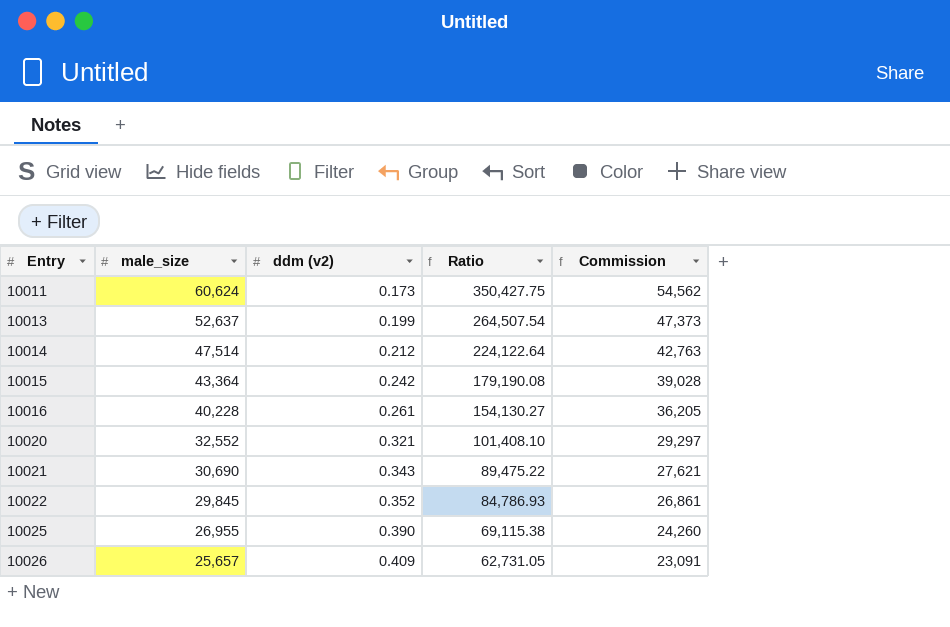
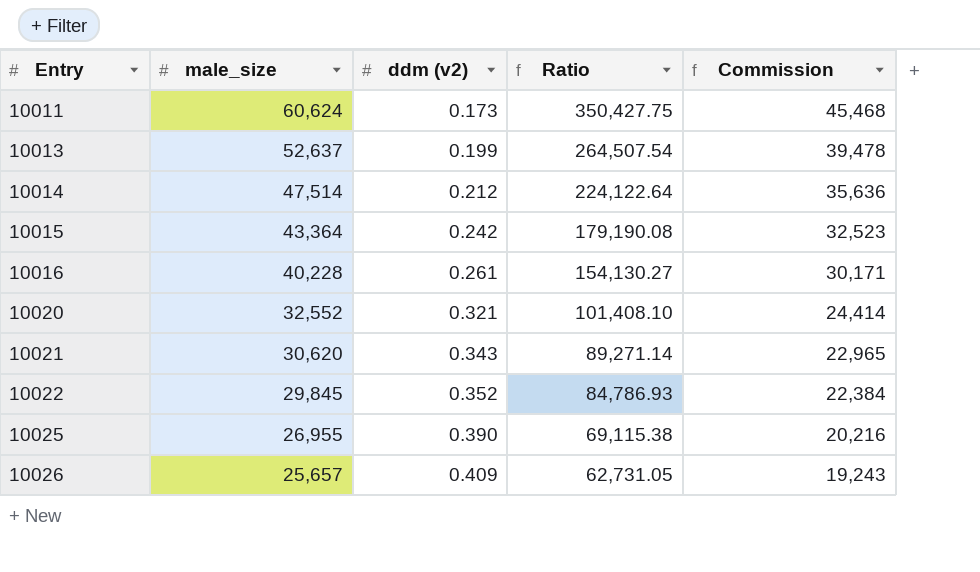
column Commission | formula: [male_size] * 0.9 -> [male_size] * 0.75
10021 | male_size: 30,690 -> 30,620
10021 | Ratio: 89,475.22 -> 89,271.14

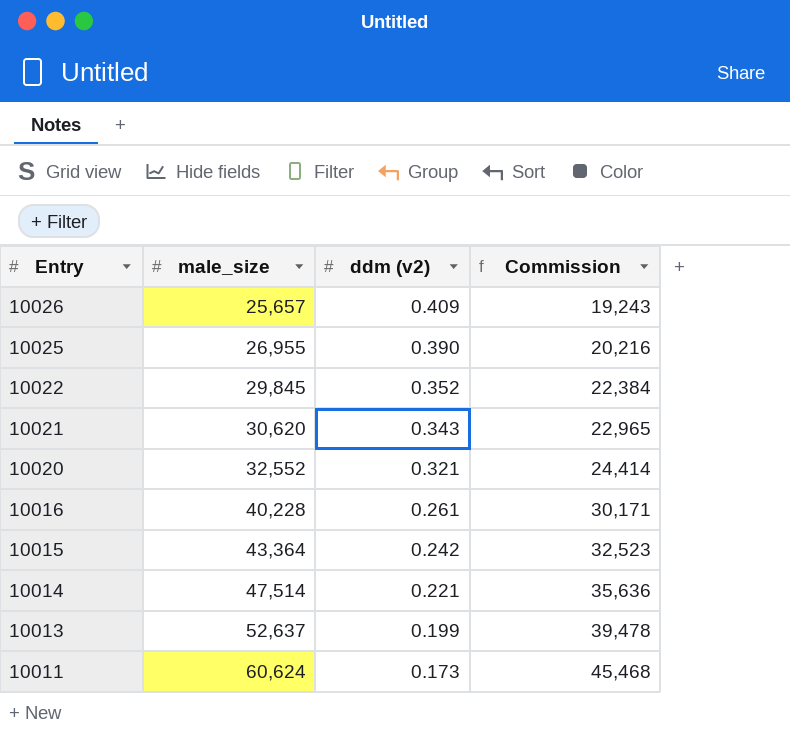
row order: Entry ascending -> Entry descending
column Ratio | formula: [male_size] / [ddm (v2)] -> none
10014 | ddm (v2): 0.212 -> 0.221

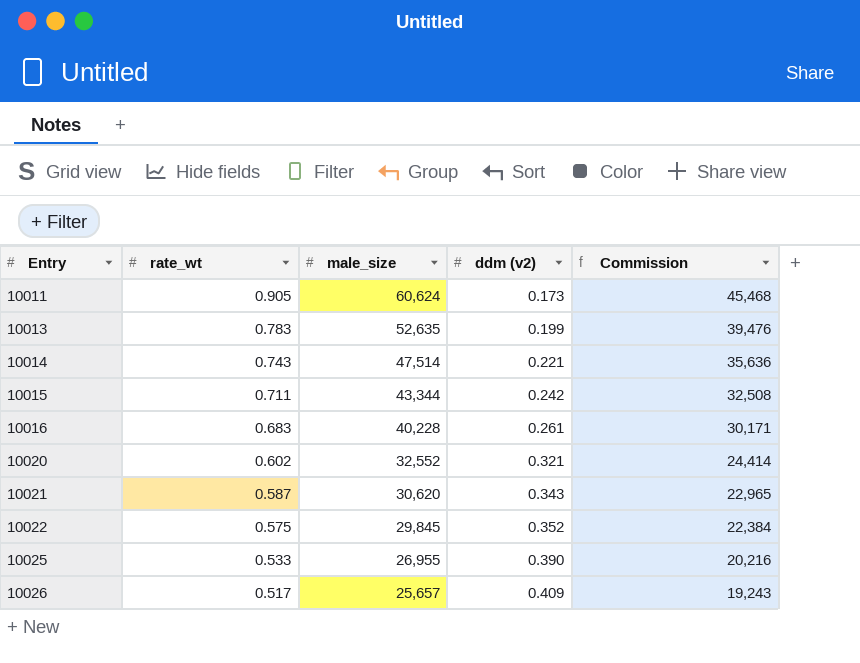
row order: Entry descending -> Entry ascending
column rate_wt | position: none -> 2
10013 | male_size: 52,637 -> 52,635
10013 | Commission: 39,478 -> 39,476
10015 | male_size: 43,364 -> 43,344
10015 | Commission: 32,523 -> 32,508

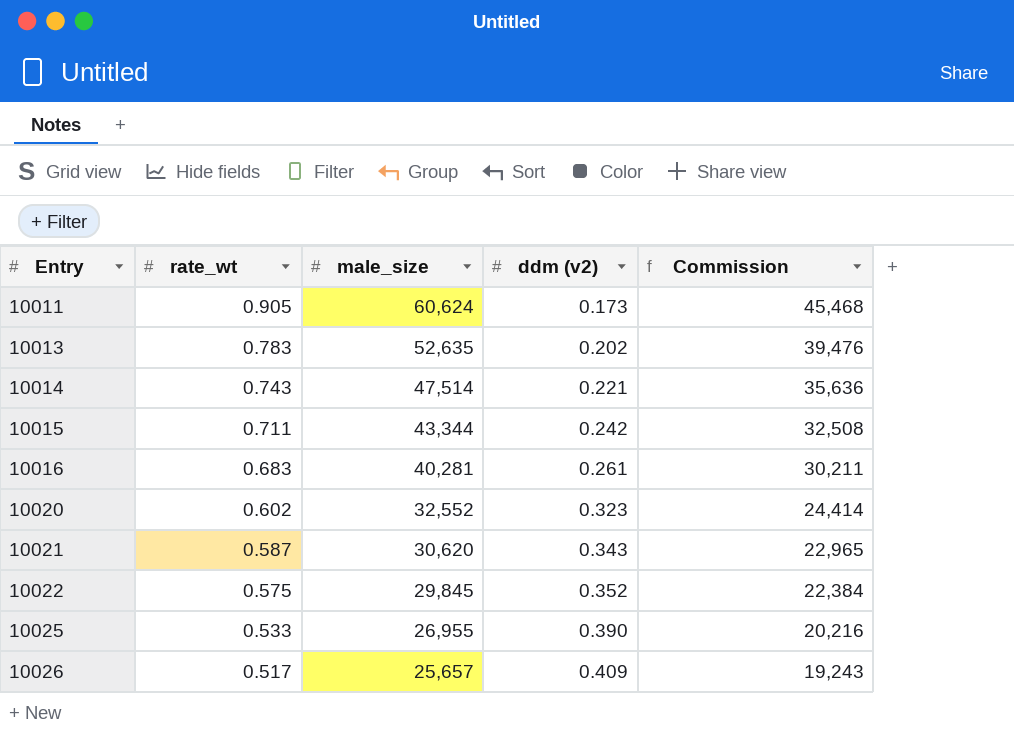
10013 | ddm (v2): 0.199 -> 0.202
10016 | male_size: 40,228 -> 40,281
10016 | Commission: 30,171 -> 30,211
10020 | ddm (v2): 0.321 -> 0.323

